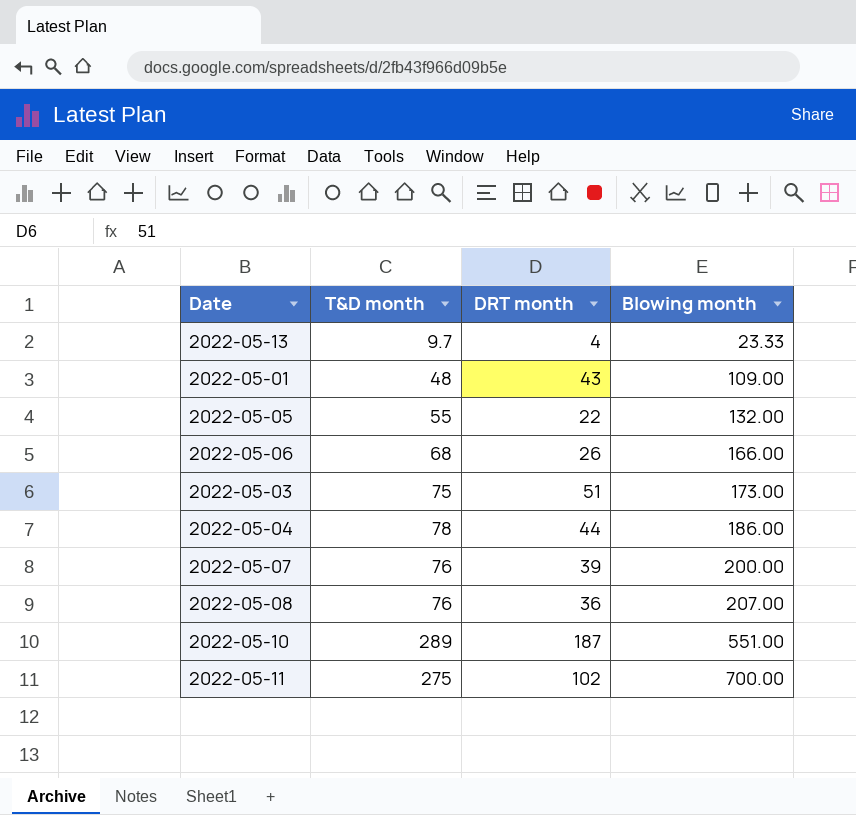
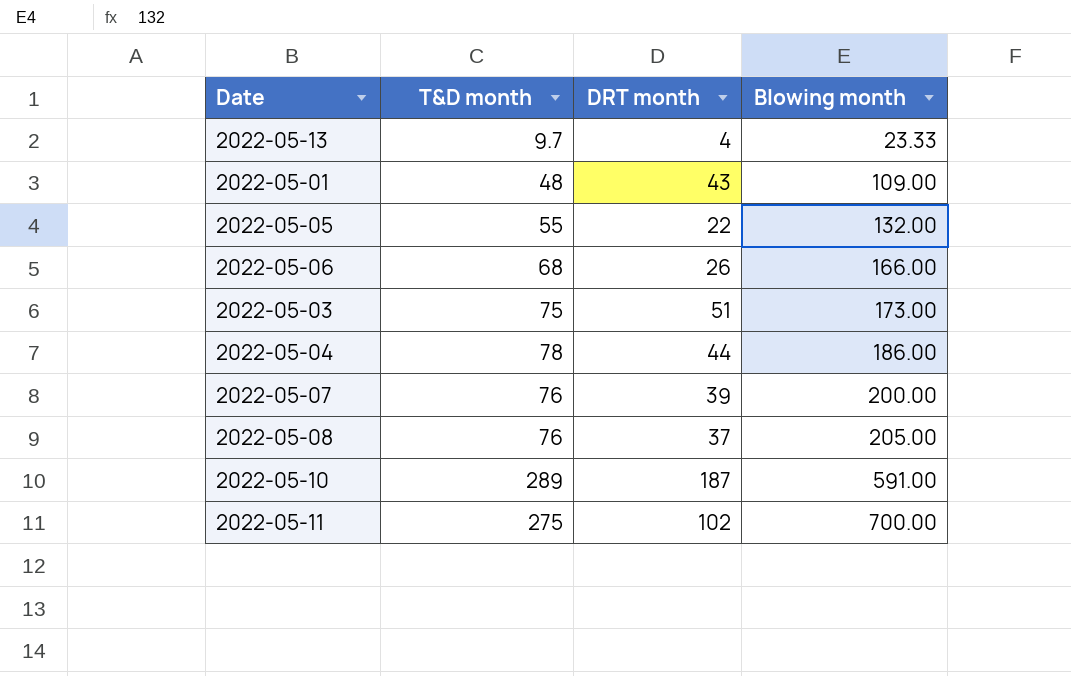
2022-05-08 | DRT month: 36 -> 37
2022-05-08 | Blowing month: 207.00 -> 205.00
2022-05-10 | Blowing month: 551.00 -> 591.00

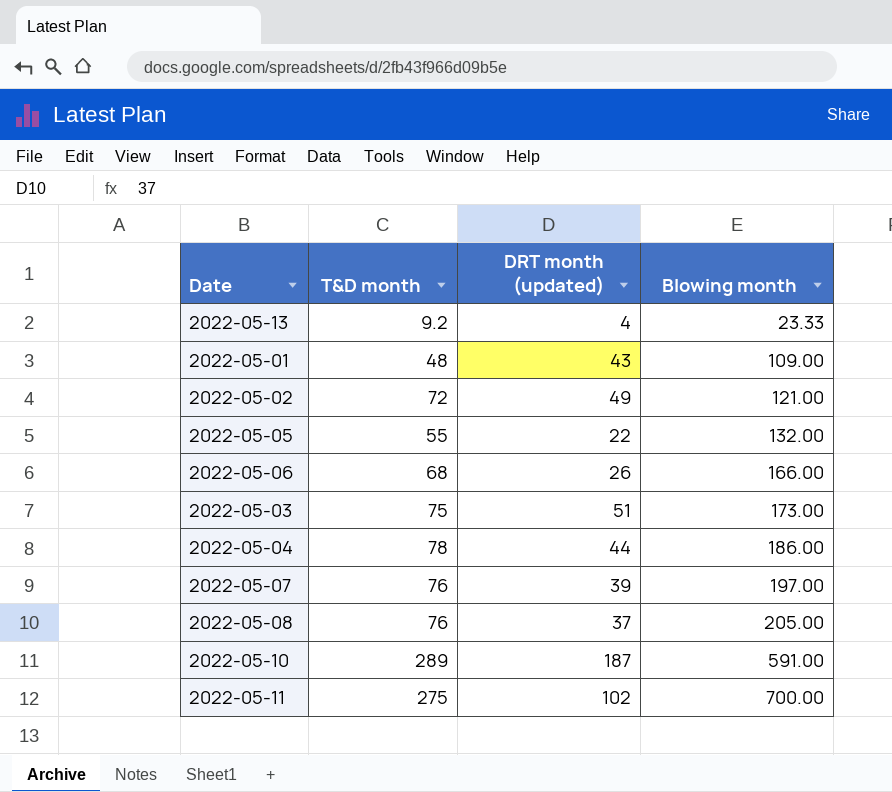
column name: DRT month -> DRT month (updated)
2022-05-13 | T&D month: 9.7 -> 9.2
row 2022-05-02: none -> 72 | 49 | 121.00
2022-05-07 | Blowing month: 200.00 -> 197.00

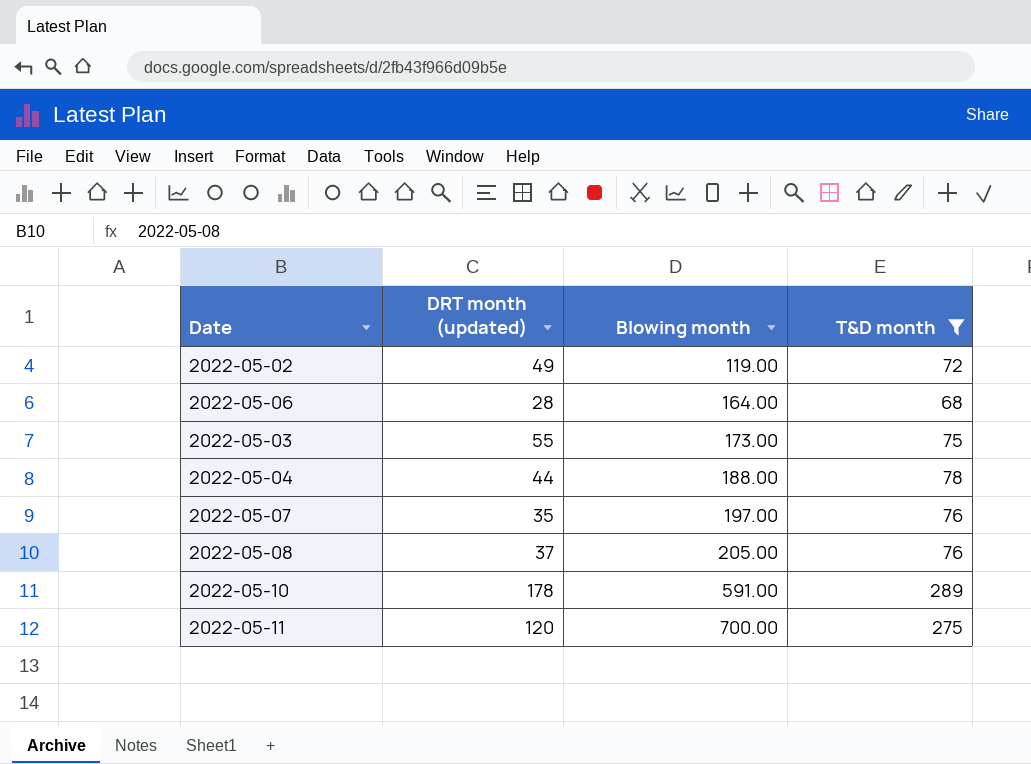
filter: none -> T&D month >= 68
column T&D month | position: 2 -> 4
2022-05-02 | Blowing month: 121.00 -> 119.00
2022-05-06 | DRT month (updated): 26 -> 28
2022-05-06 | Blowing month: 166.00 -> 164.00
2022-05-03 | DRT month (updated): 51 -> 55
2022-05-04 | Blowing month: 186.00 -> 188.00
2022-05-07 | DRT month (updated): 39 -> 35
2022-05-10 | DRT month (updated): 187 -> 178
2022-05-11 | DRT month (updated): 102 -> 120

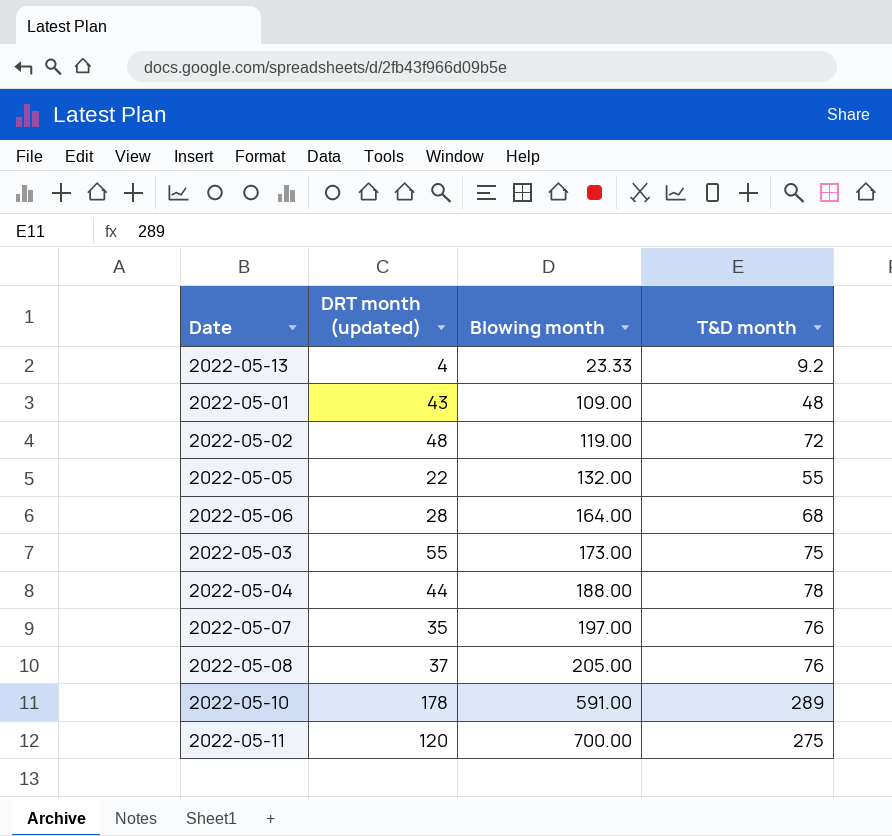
filter: T&D month >= 68 -> none
2022-05-02 | DRT month (updated): 49 -> 48

